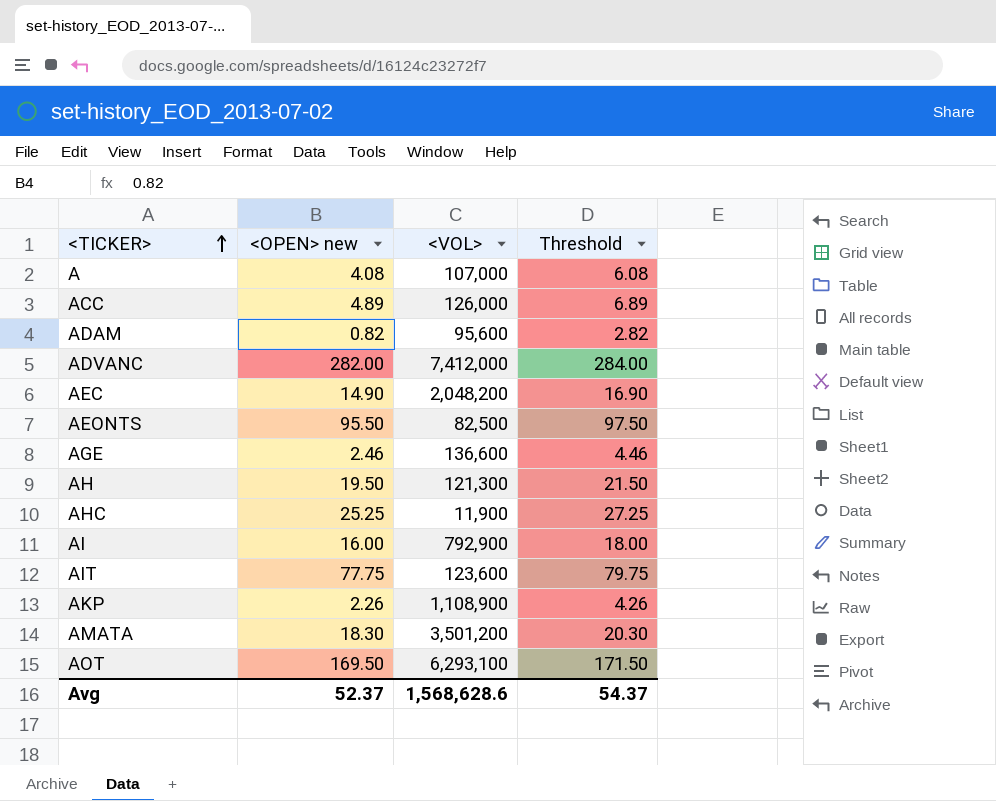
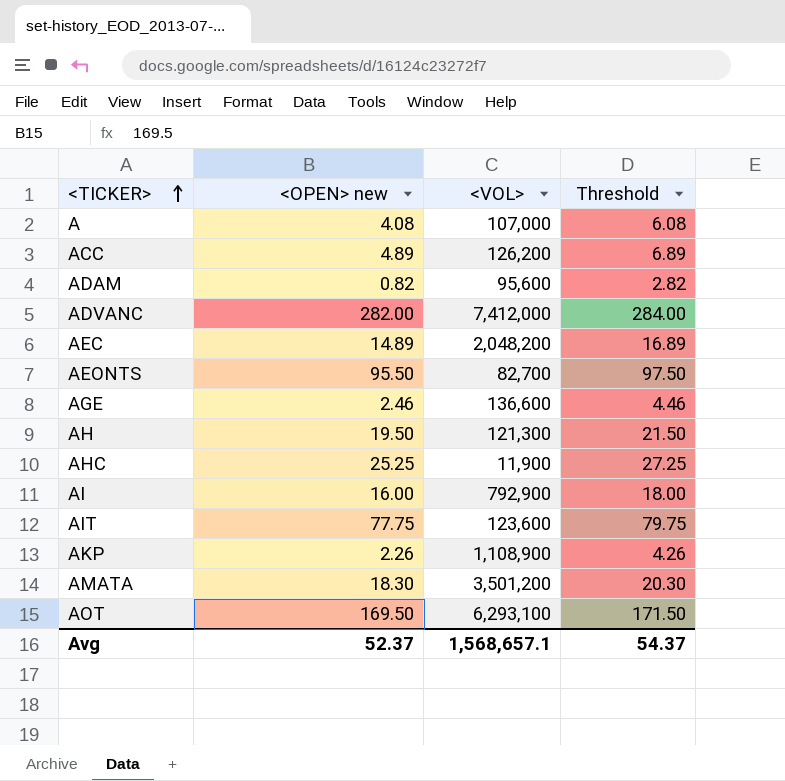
ACC | <VOL>: 126,000 -> 126,200
AEC | <OPEN> new: 14.90 -> 14.89
AEC | Threshold: 16.90 -> 16.89
AEONTS | <VOL>: 82,500 -> 82,700
Avg | <VOL>: 1,568,628.6 -> 1,568,657.1

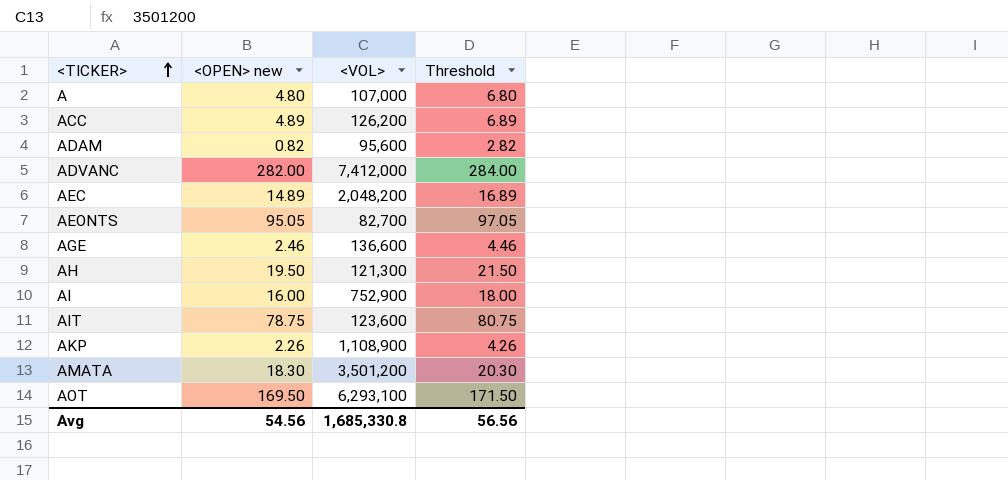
row AHC: 25.25 | 11,900 | 27.25 -> none
A | <OPEN> new: 4.08 -> 4.80
A | Threshold: 6.08 -> 6.80
AEONTS | <OPEN> new: 95.50 -> 95.05
AEONTS | Threshold: 97.50 -> 97.05
AI | <VOL>: 792,900 -> 752,900
AIT | <OPEN> new: 77.75 -> 78.75
AIT | Threshold: 79.75 -> 80.75
Avg | <OPEN> new: 52.37 -> 54.56
Avg | <VOL>: 1,568,657.1 -> 1,685,330.8
Avg | Threshold: 54.37 -> 56.56

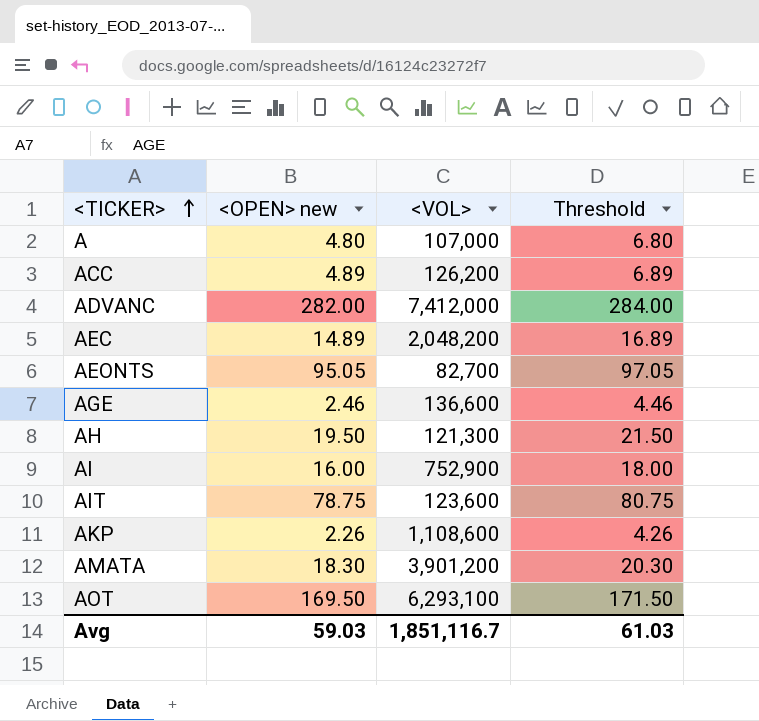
row ADAM: 0.82 | 95,600 | 2.82 -> none
AKP | <VOL>: 1,108,900 -> 1,108,600
AMATA | <VOL>: 3,501,200 -> 3,901,200
Avg | <OPEN> new: 54.56 -> 59.03
Avg | <VOL>: 1,685,330.8 -> 1,851,116.7
Avg | Threshold: 56.56 -> 61.03

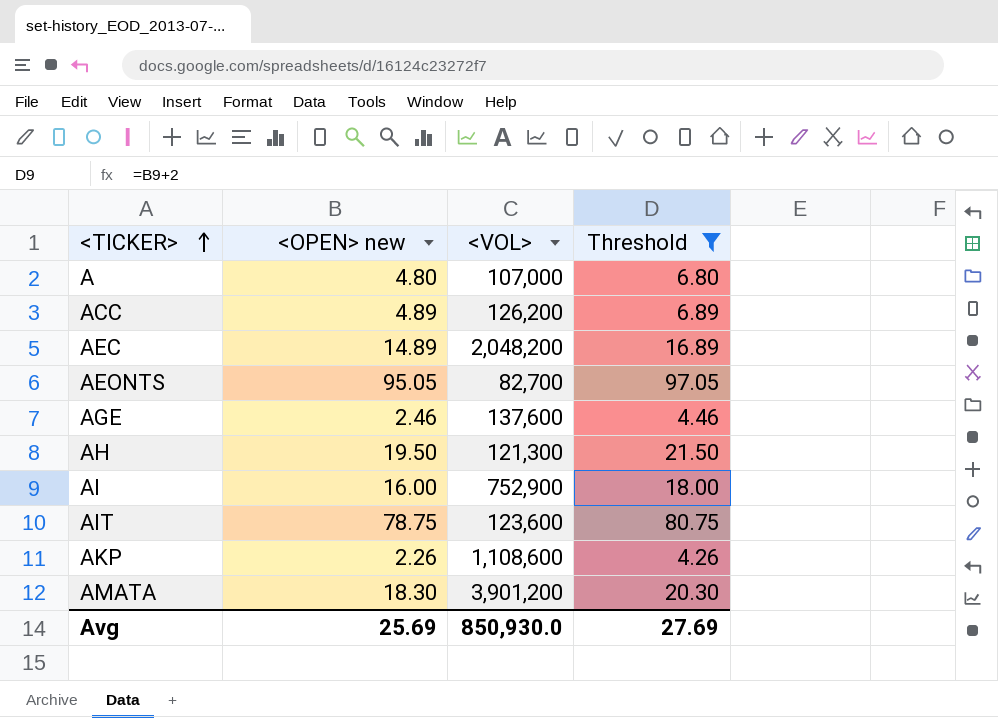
filter: none -> Threshold <= 97.05
AGE | <VOL>: 136,600 -> 137,600
Avg | <OPEN> new: 59.03 -> 25.69
Avg | <VOL>: 1,851,116.7 -> 850,930.0
Avg | Threshold: 61.03 -> 27.69

